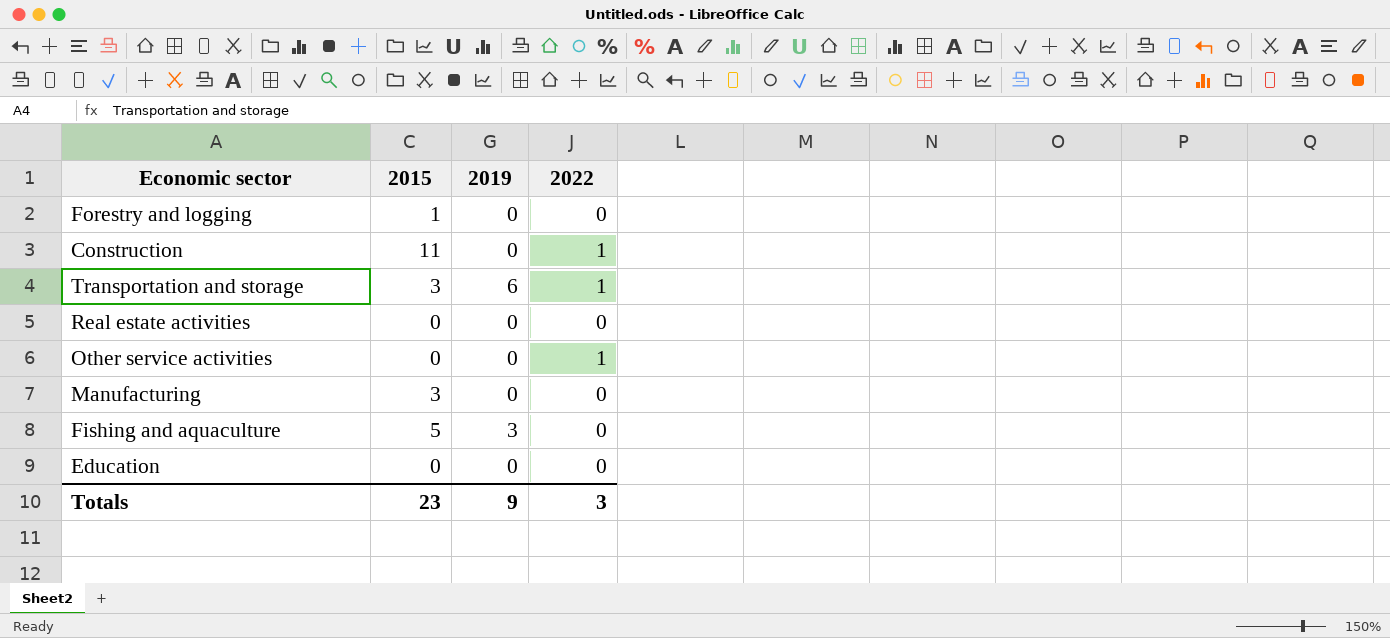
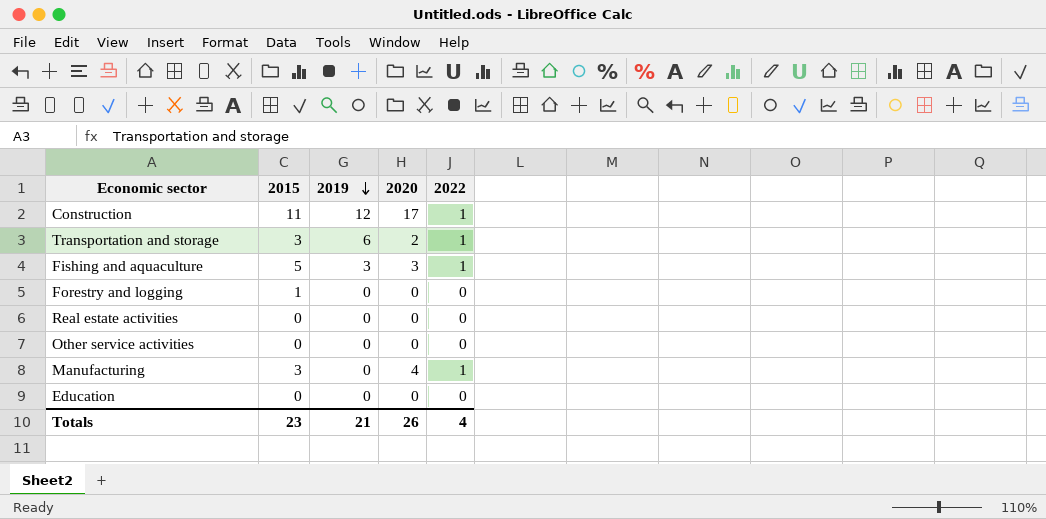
row order: none -> 2019 descending
column 2020 | position: none -> 4
Construction | 2019: 0 -> 12
Fishing and aquaculture | 2022: 0 -> 1
Other service activities | 2022: 1 -> 0
Manufacturing | 2022: 0 -> 1
Totals | 2019: 9 -> 21
Totals | 2022: 3 -> 4

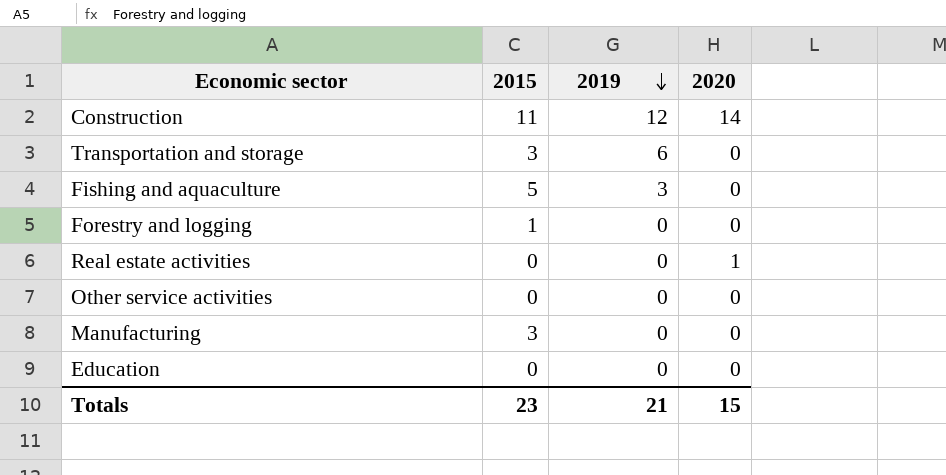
column 2022 | position: 5 -> none
Construction | 2020: 17 -> 14
Transportation and storage | 2020: 2 -> 0
Fishing and aquaculture | 2020: 3 -> 0
Real estate activities | 2020: 0 -> 1
Manufacturing | 2020: 4 -> 0
Totals | 2020: 26 -> 15

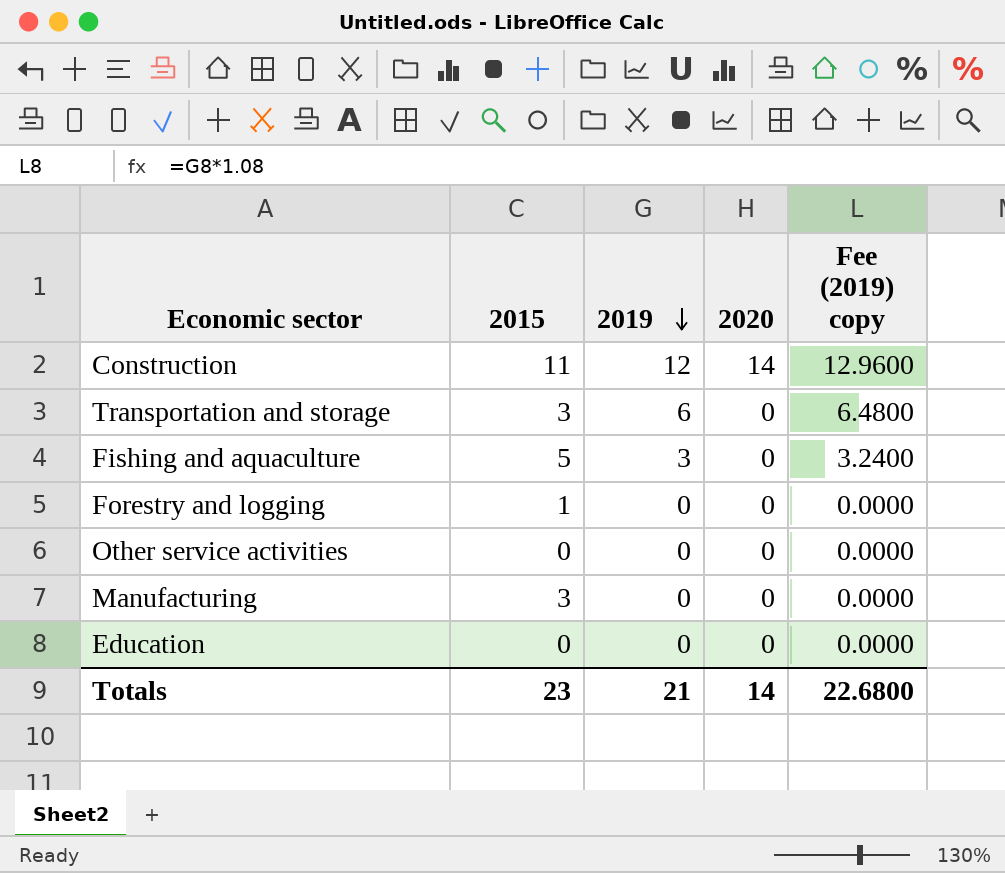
column Fee (2019) copy | formula: none -> [2019] * 1.08
row Real estate activities: 0 | 0 | 1 -> none
Totals | 2020: 15 -> 14

